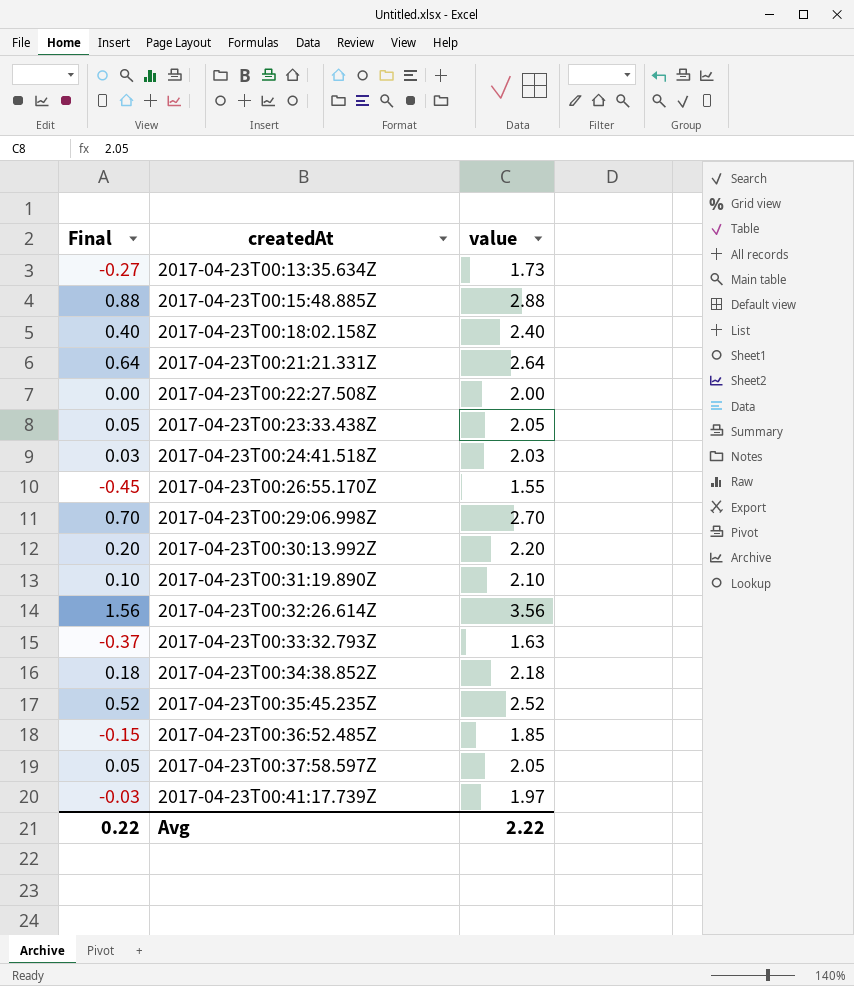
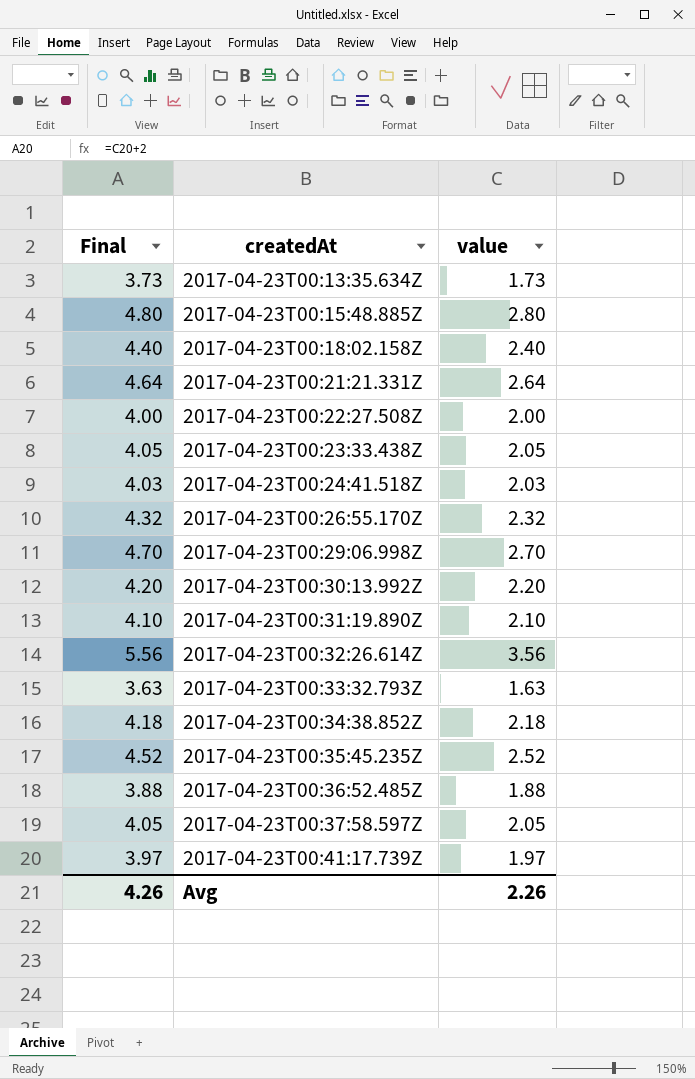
column Final | formula: [value] - 2 -> [value] + 2
2017-04-23T00:15:48.885Z | value: 2.88 -> 2.80
2017-04-23T00:26:55.170Z | value: 1.55 -> 2.32
2017-04-23T00:36:52.485Z | value: 1.85 -> 1.88
Avg | Final: 0.22 -> 4.26
Avg | value: 2.22 -> 2.26

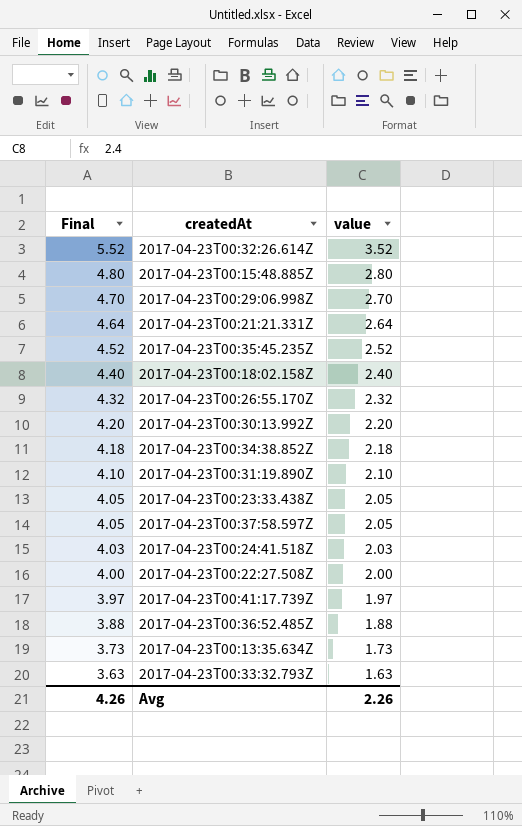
row order: createdAt ascending -> Final descending
2017-04-23T00:32:26.614Z | Final: 5.56 -> 5.52
2017-04-23T00:32:26.614Z | value: 3.56 -> 3.52

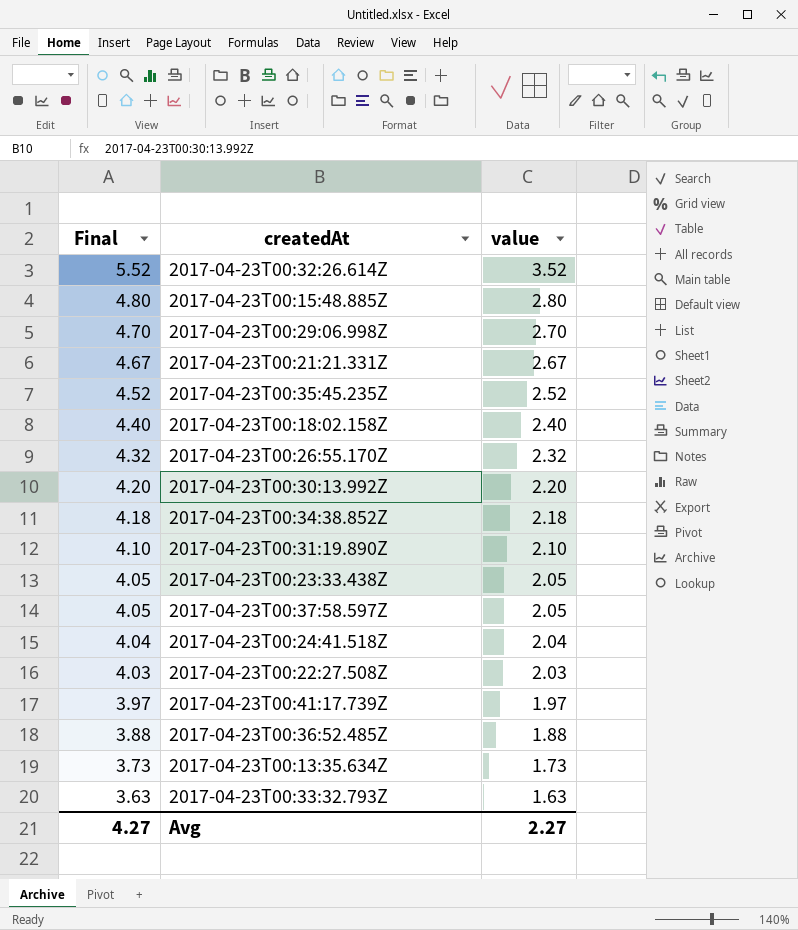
2017-04-23T00:21:21.331Z | Final: 4.64 -> 4.67
2017-04-23T00:21:21.331Z | value: 2.64 -> 2.67
2017-04-23T00:24:41.518Z | Final: 4.03 -> 4.04
2017-04-23T00:24:41.518Z | value: 2.03 -> 2.04
2017-04-23T00:22:27.508Z | Final: 4.00 -> 4.03
2017-04-23T00:22:27.508Z | value: 2.00 -> 2.03
Avg | Final: 4.26 -> 4.27
Avg | value: 2.26 -> 2.27

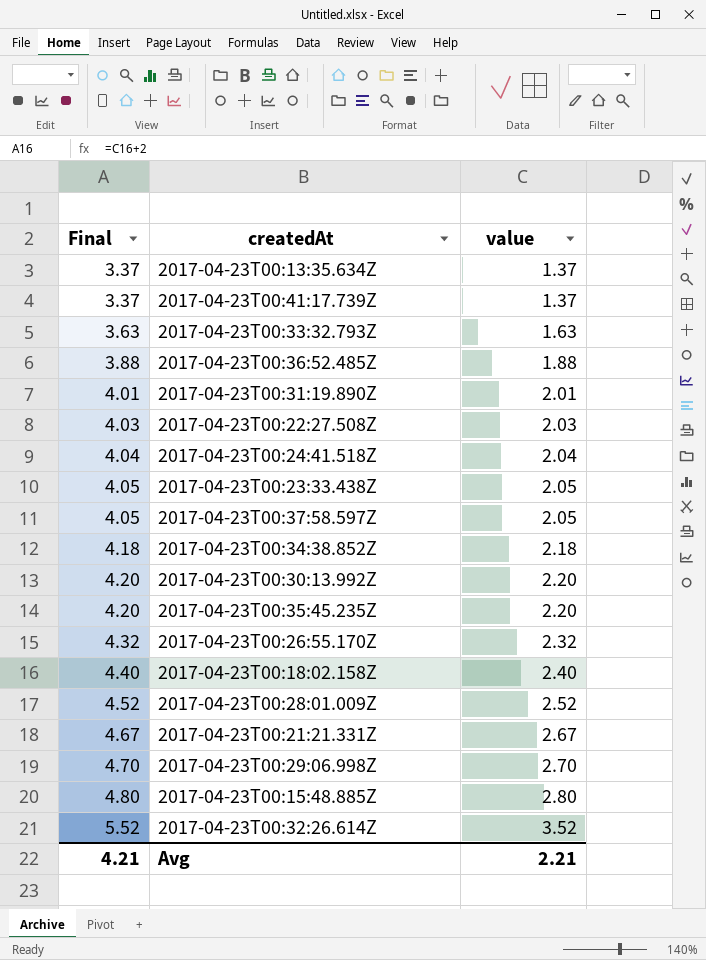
row order: Final descending -> Final ascending
2017-04-23T00:13:35.634Z | Final: 3.73 -> 3.37
2017-04-23T00:13:35.634Z | value: 1.73 -> 1.37
2017-04-23T00:41:17.739Z | Final: 3.97 -> 3.37
2017-04-23T00:41:17.739Z | value: 1.97 -> 1.37
2017-04-23T00:31:19.890Z | Final: 4.10 -> 4.01
2017-04-23T00:31:19.890Z | value: 2.10 -> 2.01
2017-04-23T00:35:45.235Z | Final: 4.52 -> 4.20
2017-04-23T00:35:45.235Z | value: 2.52 -> 2.20
row 2017-04-23T00:28:01.009Z: none -> 4.52 | 2.52
Avg | Final: 4.27 -> 4.21
Avg | value: 2.27 -> 2.21

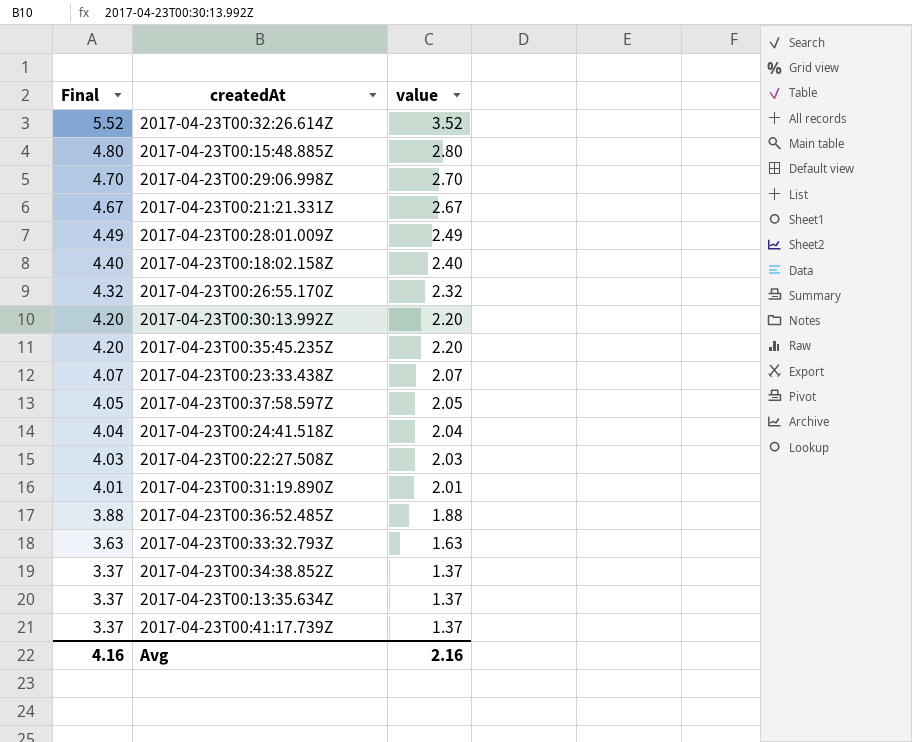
row order: Final ascending -> Final descending
2017-04-23T00:28:01.009Z | Final: 4.52 -> 4.49
2017-04-23T00:28:01.009Z | value: 2.52 -> 2.49
2017-04-23T00:23:33.438Z | Final: 4.05 -> 4.07
2017-04-23T00:23:33.438Z | value: 2.05 -> 2.07
2017-04-23T00:34:38.852Z | Final: 4.18 -> 3.37
2017-04-23T00:34:38.852Z | value: 2.18 -> 1.37
Avg | Final: 4.21 -> 4.16
Avg | value: 2.21 -> 2.16

